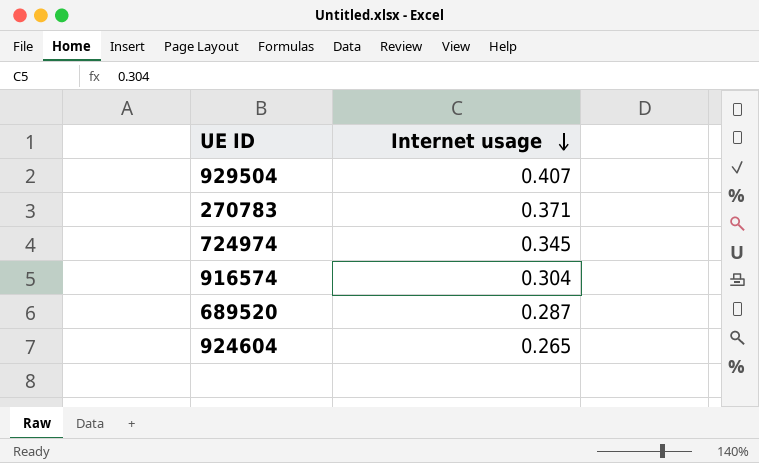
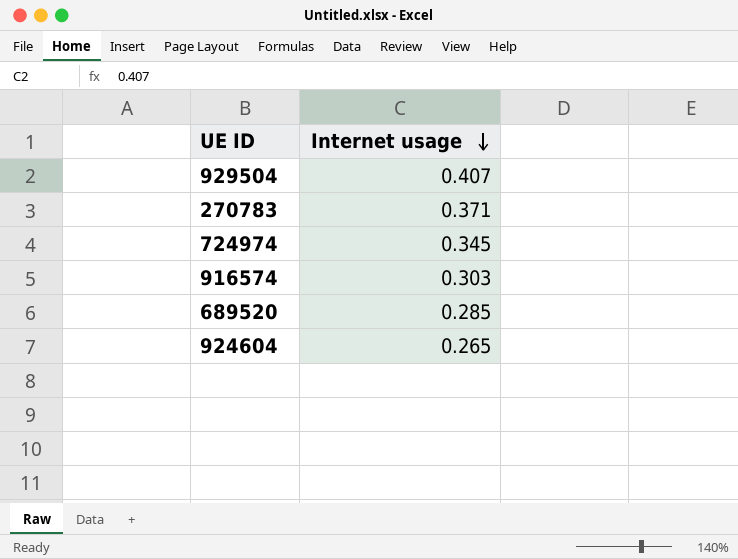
916574 | Internet usage: 0.304 -> 0.303
689520 | Internet usage: 0.287 -> 0.285

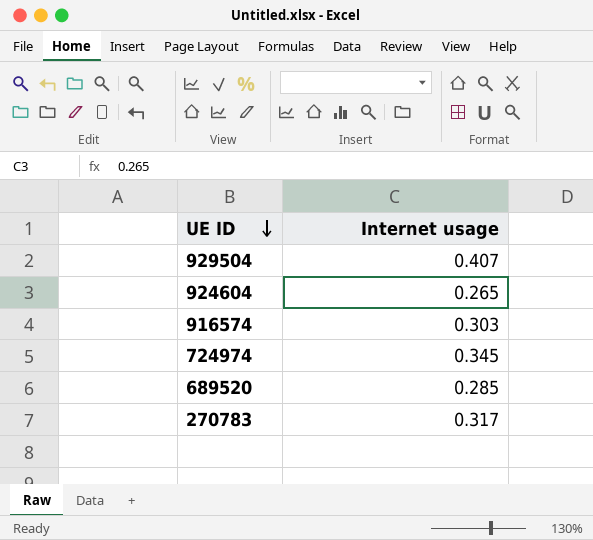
row order: Internet usage descending -> UE ID descending
270783 | Internet usage: 0.371 -> 0.317

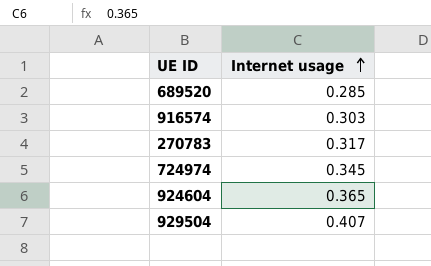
row order: UE ID descending -> Internet usage ascending
924604 | Internet usage: 0.265 -> 0.365

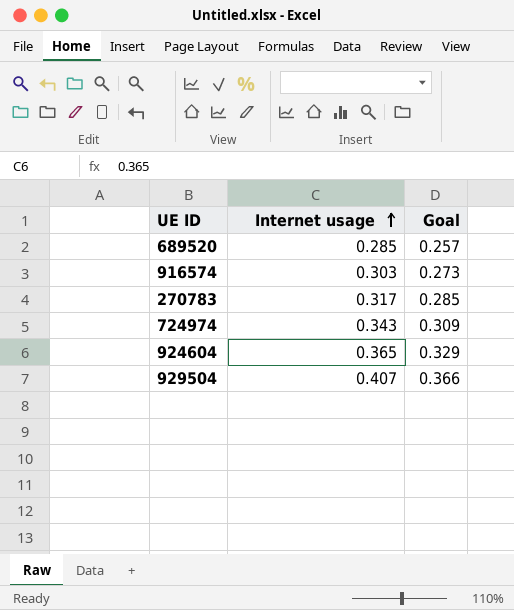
column Goal | formula: none -> [Internet usage] * 0.9
724974 | Internet usage: 0.345 -> 0.343

